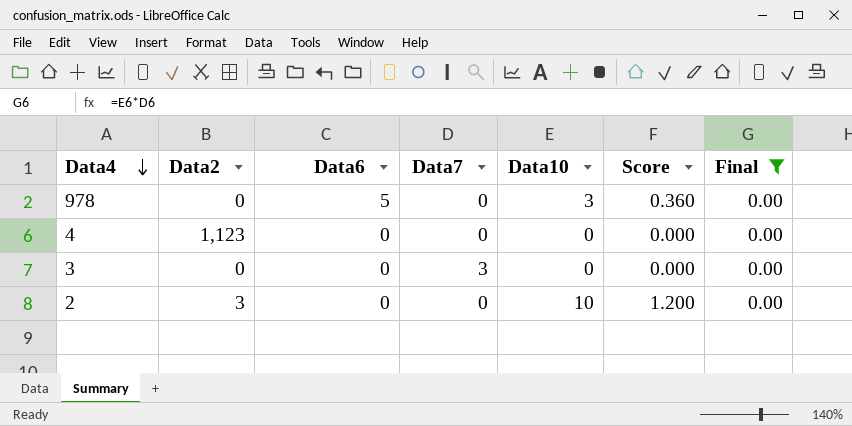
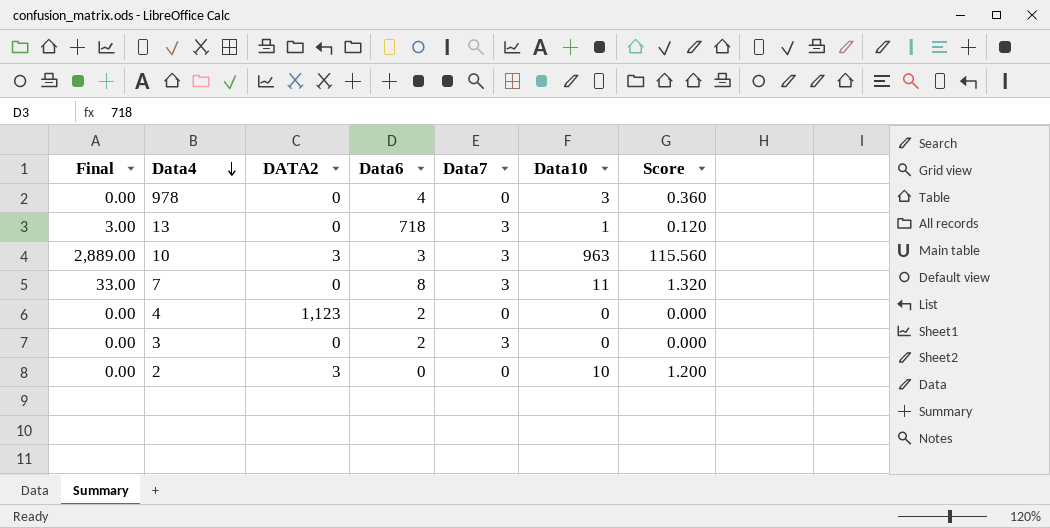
filter: Final = 0.00 -> none
column Final | position: 7 -> 1
column name: Data2 -> DATA2
978 | Data6: 5 -> 4
4 | Data6: 0 -> 2
3 | Data6: 0 -> 2

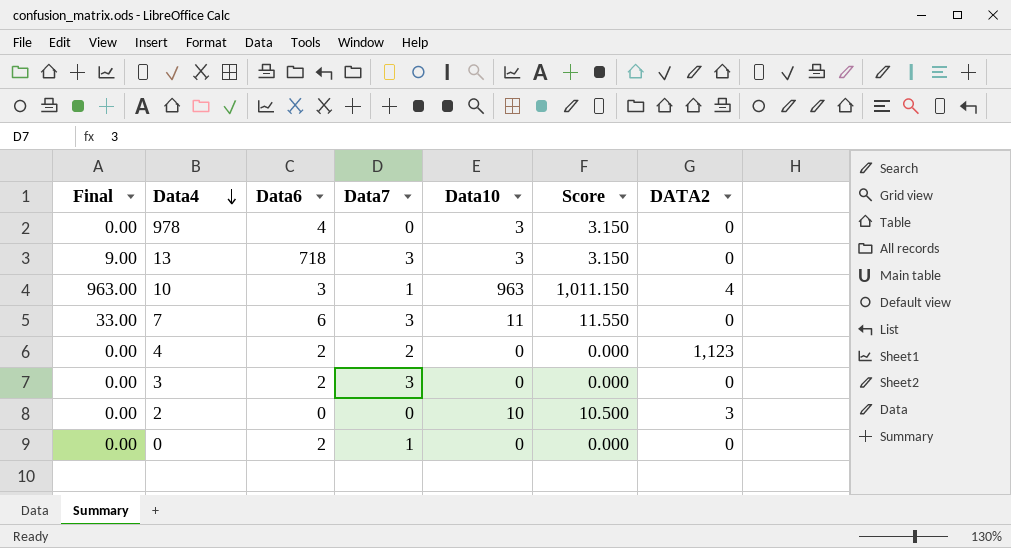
column Score | formula: [Data10] * 0.12 -> [Data10] * 1.05
column DATA2 | position: 3 -> 7
13 | Final: 3.00 -> 9.00
13 | Data10: 1 -> 3
10 | Final: 2,889.00 -> 963.00
10 | Data7: 3 -> 1
10 | DATA2: 3 -> 4
7 | Data6: 8 -> 6
4 | Data7: 0 -> 2
row 0: none -> 0.00 | 2 | 1 | 0 | 0.000 | 0

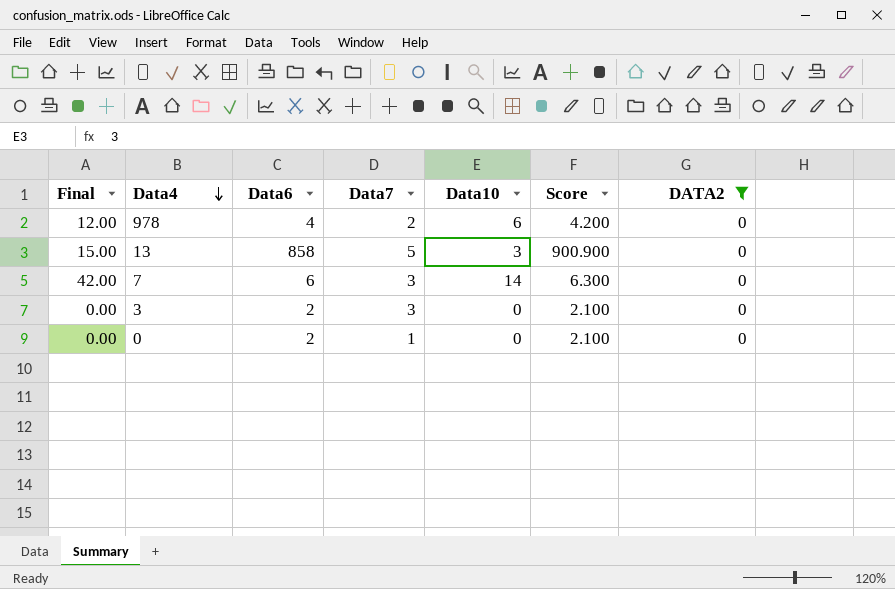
filter: none -> DATA2 = 0
column Score | formula: [Data10] * 1.05 -> [Data6] * 1.05
978 | Final: 0.00 -> 12.00
978 | Data7: 0 -> 2
978 | Data10: 3 -> 6
13 | Final: 9.00 -> 15.00
13 | Data6: 718 -> 858
13 | Data7: 3 -> 5
7 | Final: 33.00 -> 42.00
7 | Data10: 11 -> 14

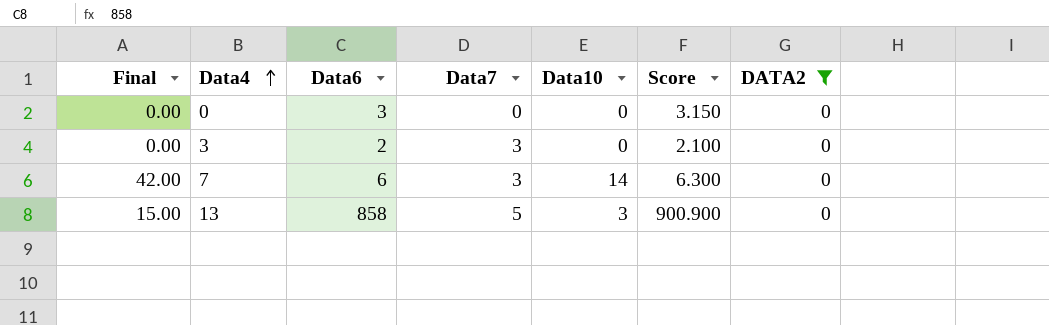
row order: Data4 descending -> Data4 ascending
row 978: 12.00 | 4 | 2 | 6 | 4.200 | 0 -> none
0 | Data6: 2 -> 3
0 | Data7: 1 -> 0
0 | Score: 2.100 -> 3.150

